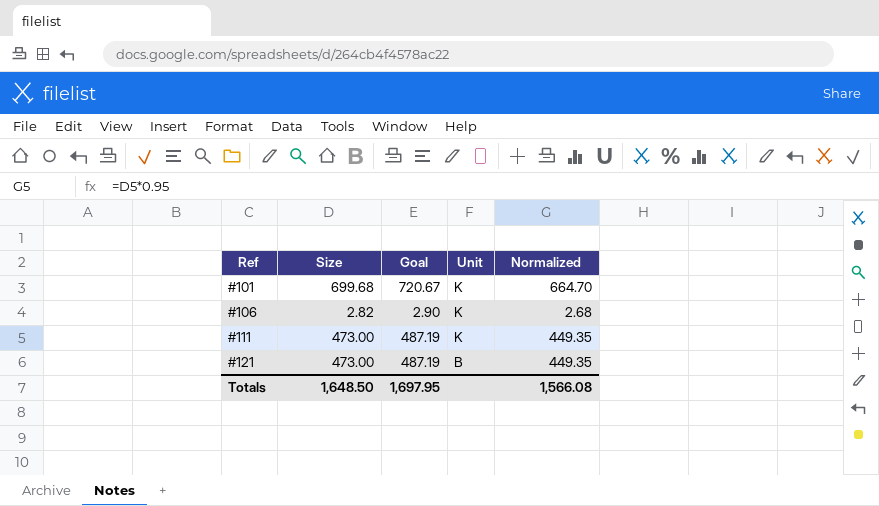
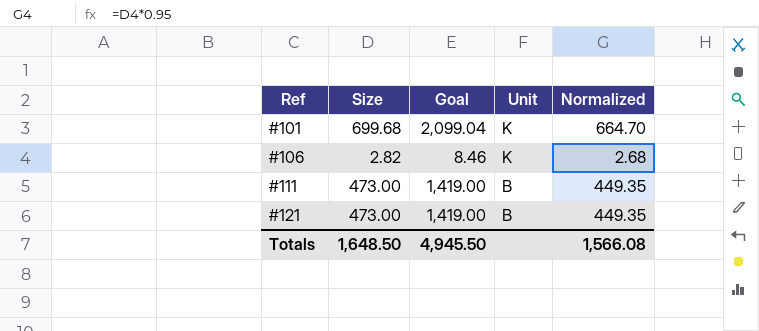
column Goal | formula: [Size] * 1.03 -> [Size] * 3
#111 | Unit: K -> B
Totals | Goal: 1,697.95 -> 4,945.50

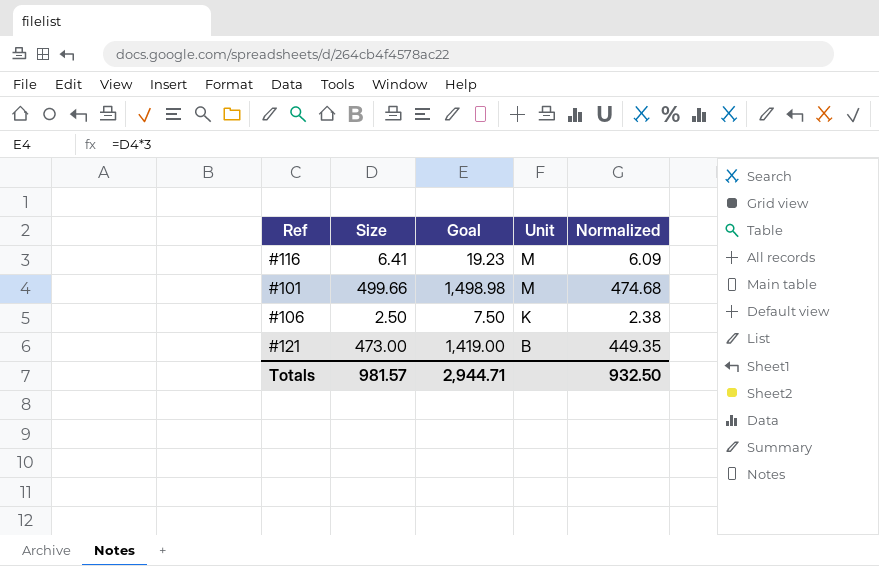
row #111: 473.00 | 1,419.00 | B | 449.35 -> none
row #116: none -> 6.41 | 19.23 | M | 6.09
#101 | Size: 699.68 -> 499.66
#101 | Goal: 2,099.04 -> 1,498.98
#101 | Unit: K -> M
#101 | Normalized: 664.70 -> 474.68
#106 | Size: 2.82 -> 2.50
#106 | Goal: 8.46 -> 7.50
#106 | Normalized: 2.68 -> 2.38
Totals | Size: 1,648.50 -> 981.57
Totals | Goal: 4,945.50 -> 2,944.71
Totals | Normalized: 1,566.08 -> 932.50

